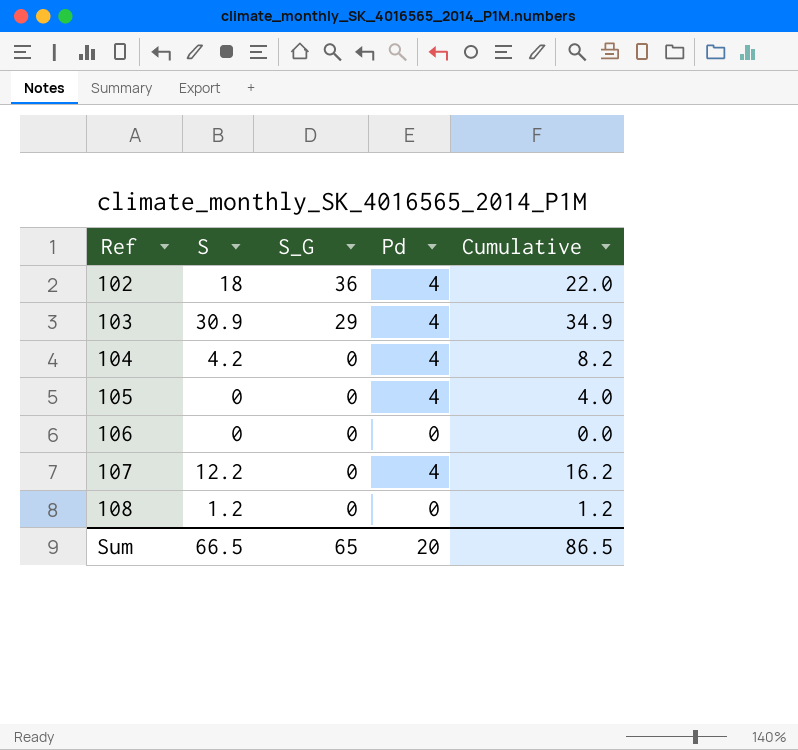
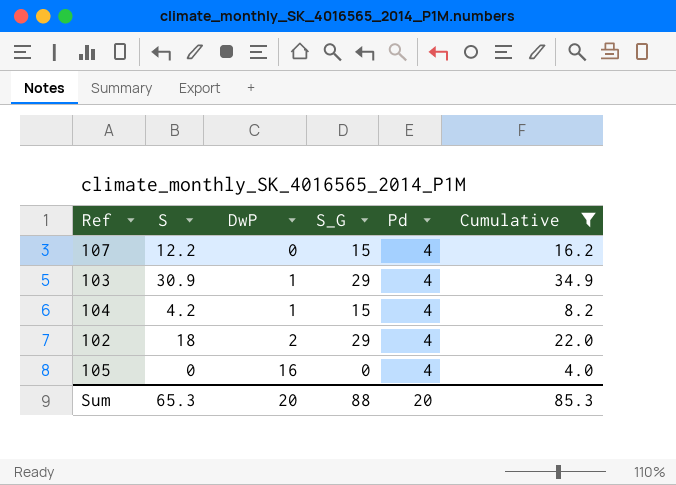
filter: none -> Cumulative >= 4.0
row order: Ref ascending -> DwP ascending
column DwP | position: none -> 3
107 | S_G: 0 -> 15
104 | S_G: 0 -> 15
102 | S_G: 36 -> 29
Sum | S: 66.5 -> 65.3
Sum | S_G: 65 -> 88
Sum | Cumulative: 86.5 -> 85.3

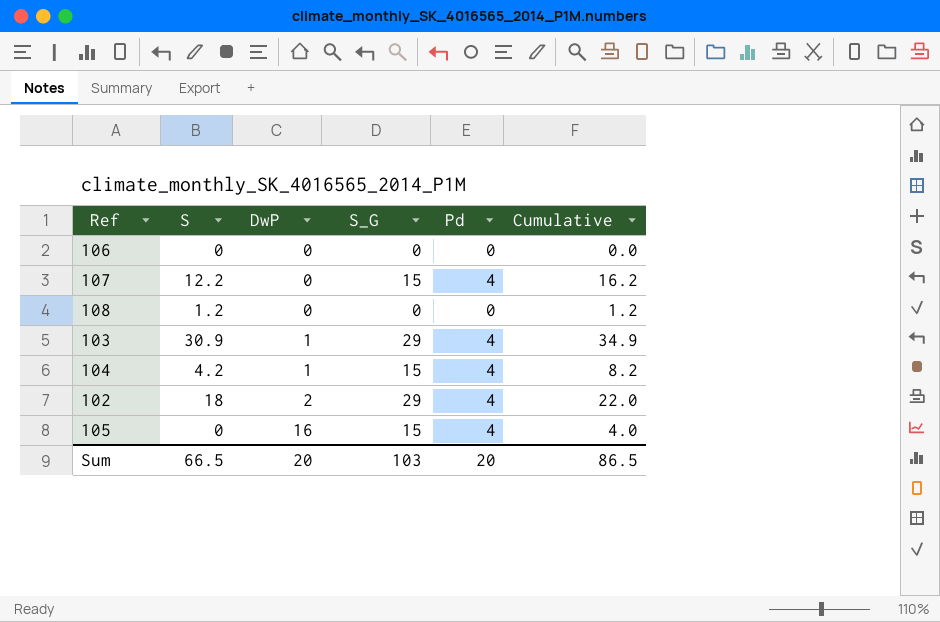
filter: Cumulative >= 4.0 -> none
105 | S_G: 0 -> 15
Sum | S: 65.3 -> 66.5
Sum | S_G: 88 -> 103
Sum | Cumulative: 85.3 -> 86.5

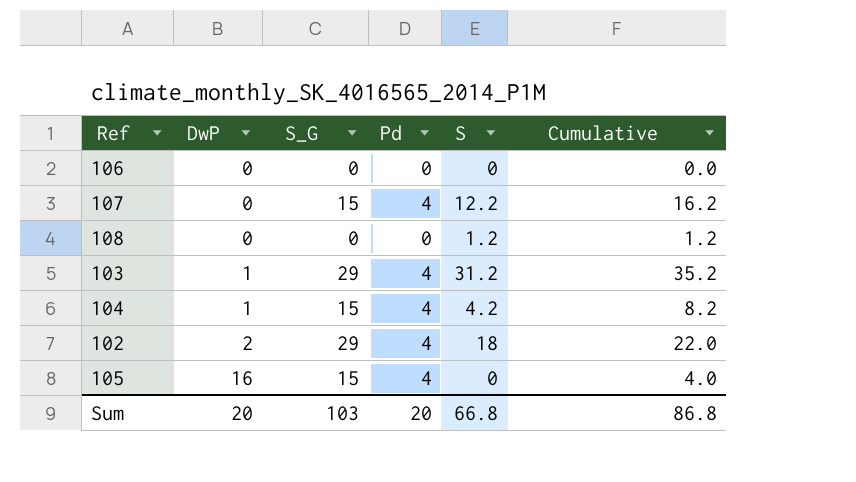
column S | position: 2 -> 5
103 | S: 30.9 -> 31.2
103 | Cumulative: 34.9 -> 35.2
Sum | S: 66.5 -> 66.8
Sum | Cumulative: 86.5 -> 86.8

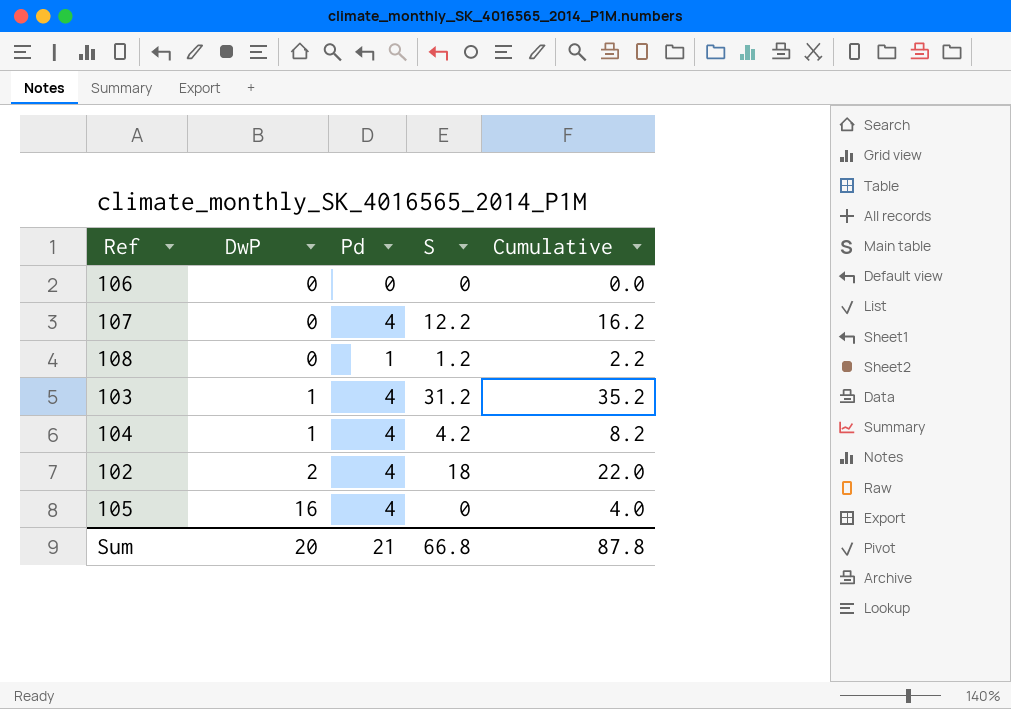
column S_G | position: 3 -> none
108 | Pd: 0 -> 1
108 | Cumulative: 1.2 -> 2.2
Sum | Pd: 20 -> 21
Sum | Cumulative: 86.8 -> 87.8

